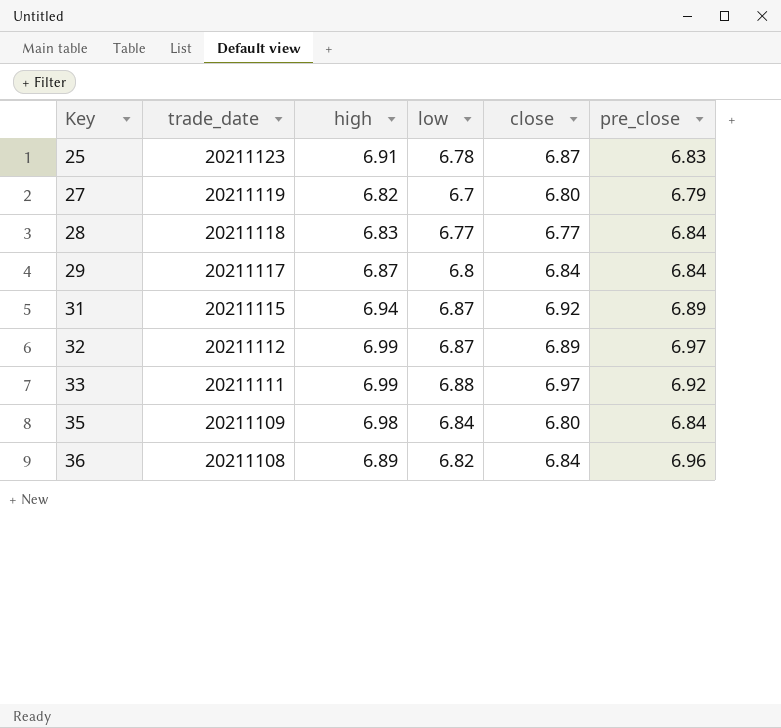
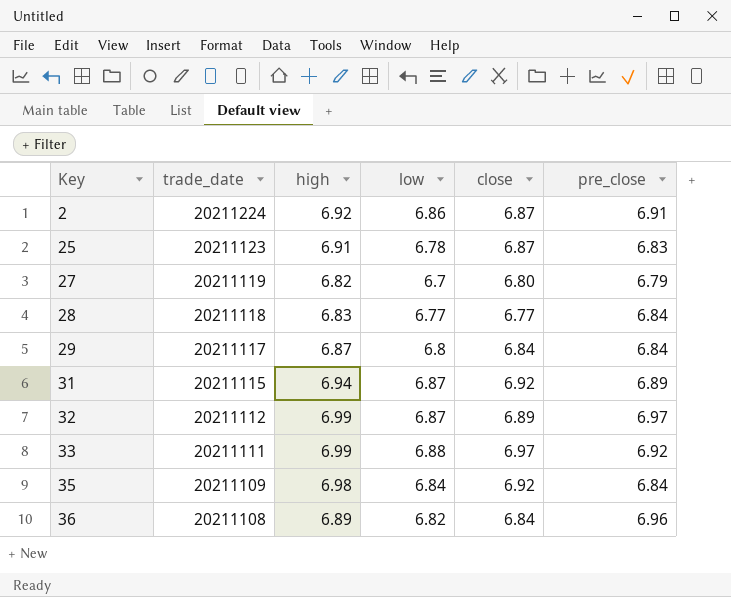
row 2: none -> 20211224 | 6.92 | 6.86 | 6.87 | 6.91
35 | close: 6.80 -> 6.92

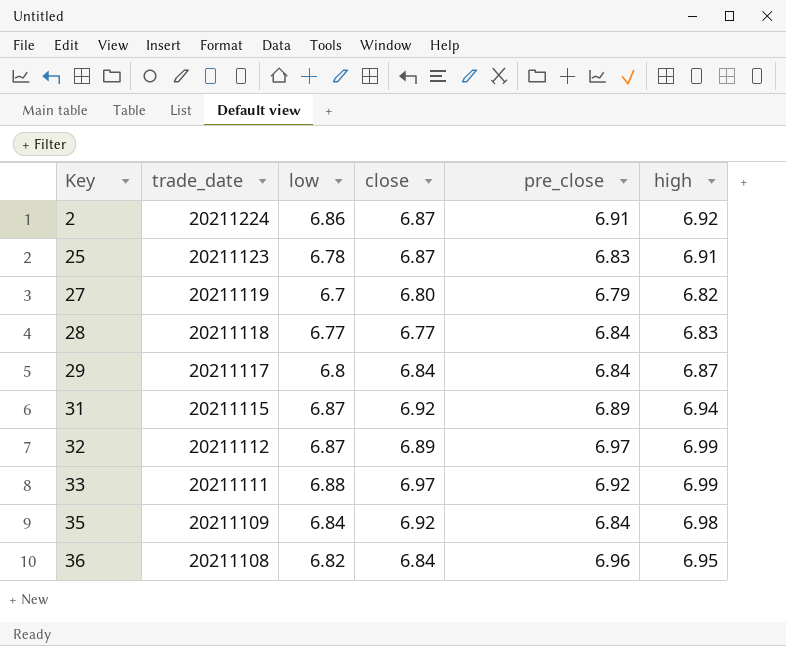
column high | position: 3 -> 6
36 | high: 6.89 -> 6.95

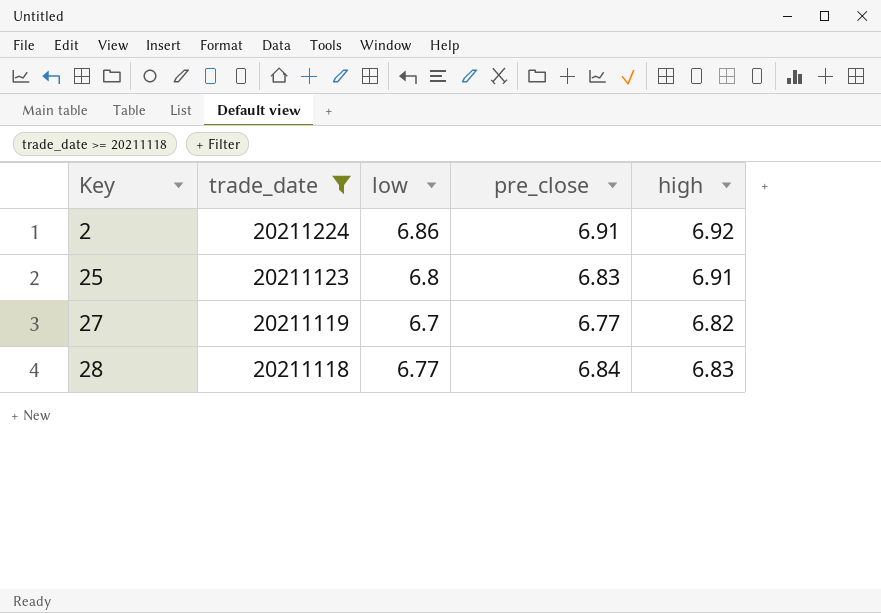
filter: none -> trade_date >= 20211118
column close | position: 4 -> none
25 | low: 6.78 -> 6.8
27 | pre_close: 6.79 -> 6.77

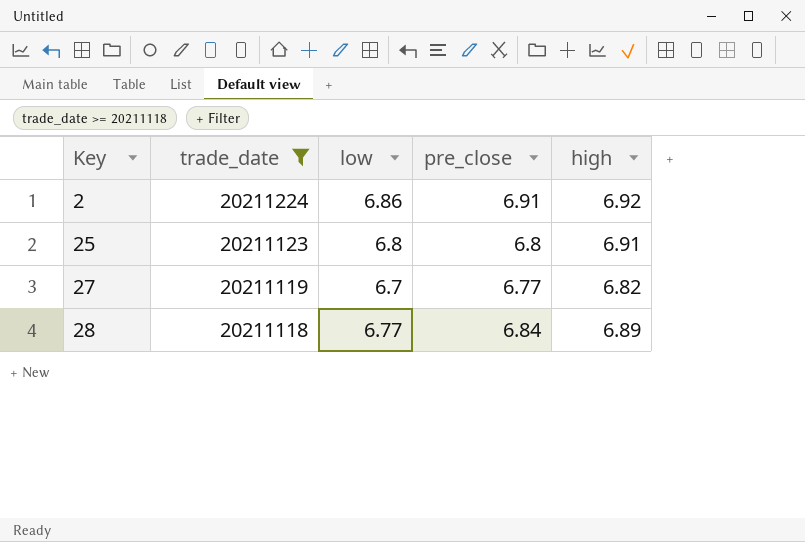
25 | pre_close: 6.83 -> 6.8
28 | high: 6.83 -> 6.89

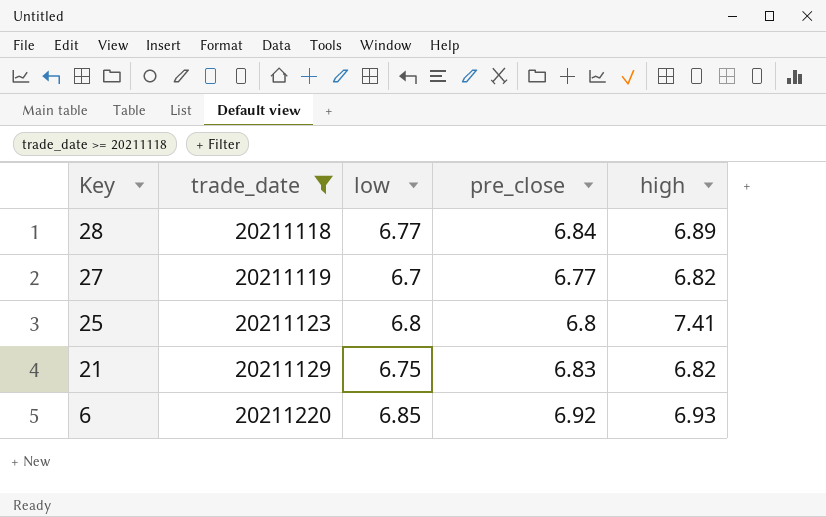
row order: Key ascending -> Key descending
row 2: 20211224 | 6.86 | 6.91 | 6.92 -> none
25 | high: 6.91 -> 7.41
row 21: none -> 20211129 | 6.75 | 6.83 | 6.82
row 6: none -> 20211220 | 6.85 | 6.92 | 6.93

